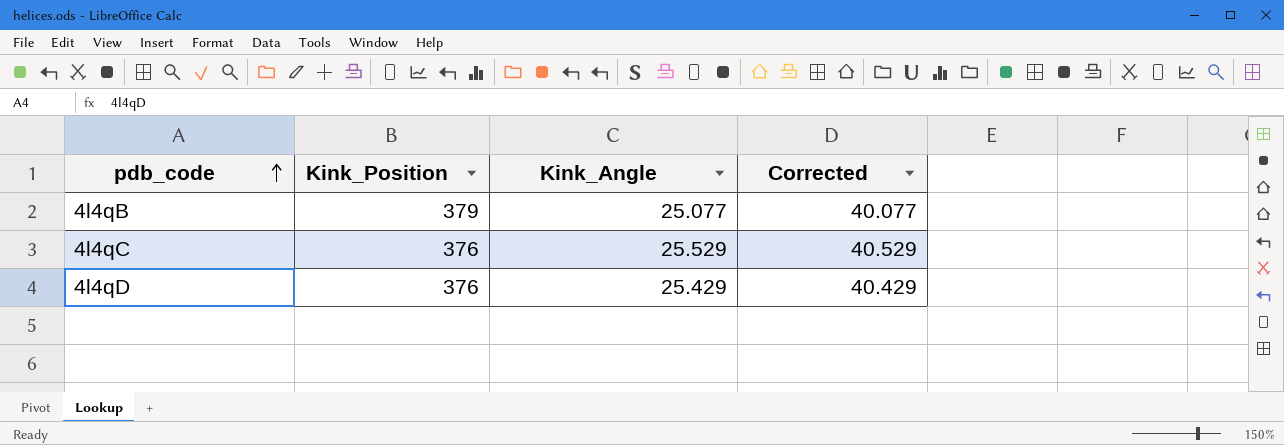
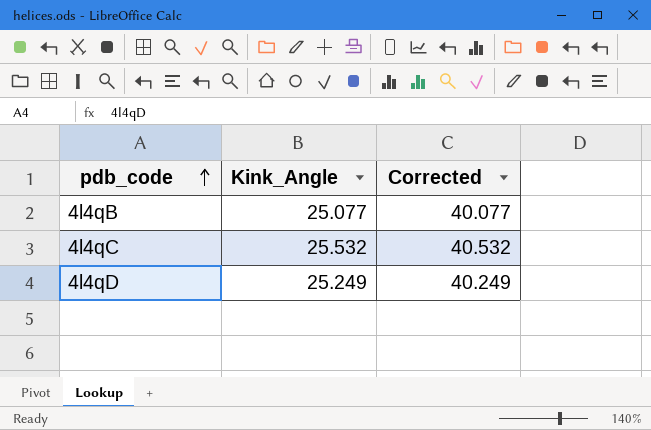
column Kink_Position | position: 2 -> none
4l4qC | Kink_Angle: 25.529 -> 25.532
4l4qC | Corrected: 40.529 -> 40.532
4l4qD | Kink_Angle: 25.429 -> 25.249
4l4qD | Corrected: 40.429 -> 40.249

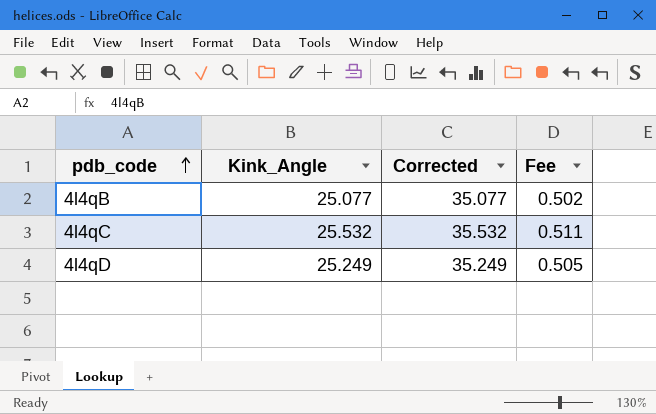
column Corrected | formula: [Kink_Angle] + 15 -> [Kink_Angle] + 10
column Fee | formula: none -> [Kink_Angle] * 0.02

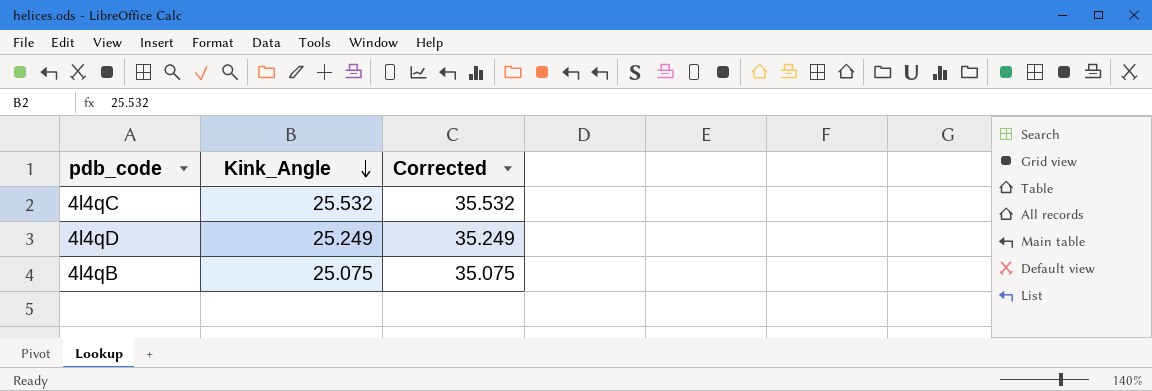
row order: pdb_code ascending -> Kink_Angle descending
column Fee | formula: [Kink_Angle] * 0.02 -> none
4l4qB | Kink_Angle: 25.077 -> 25.075
4l4qB | Corrected: 35.077 -> 35.075

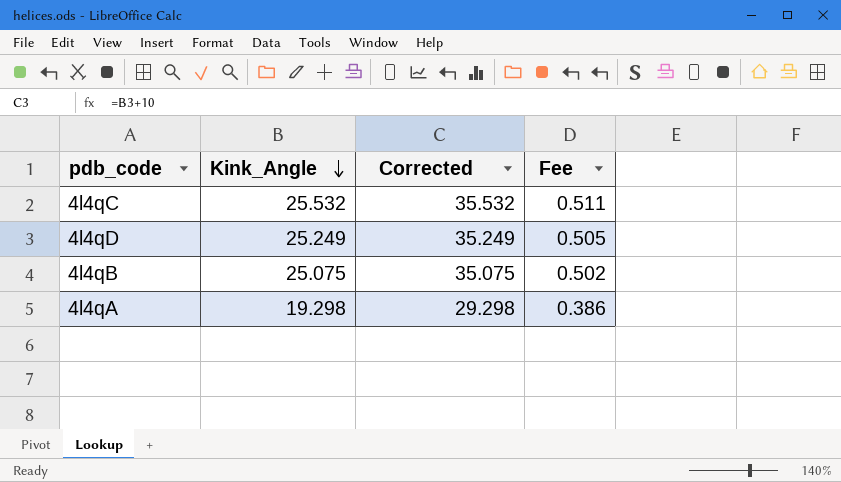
column Fee | formula: none -> [Kink_Angle] * 0.02
row 4l4qA: none -> 19.298 | 29.298 | 0.386

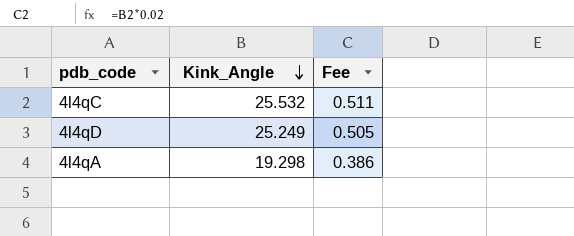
column Corrected | formula: [Kink_Angle] + 10 -> none
row 4l4qB: 25.075 | 35.075 | 0.502 -> none

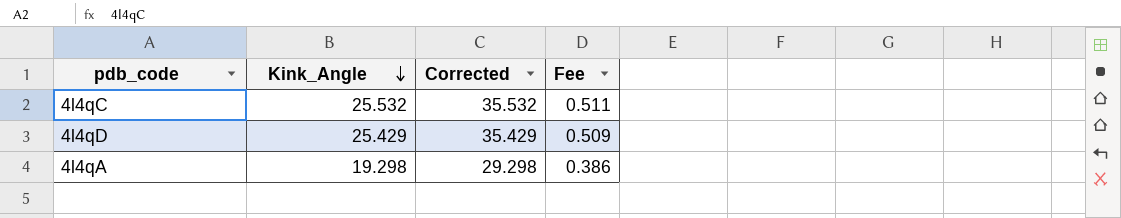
column Corrected | formula: none -> [Kink_Angle] + 10
4l4qD | Kink_Angle: 25.249 -> 25.429
4l4qD | Fee: 0.505 -> 0.509

